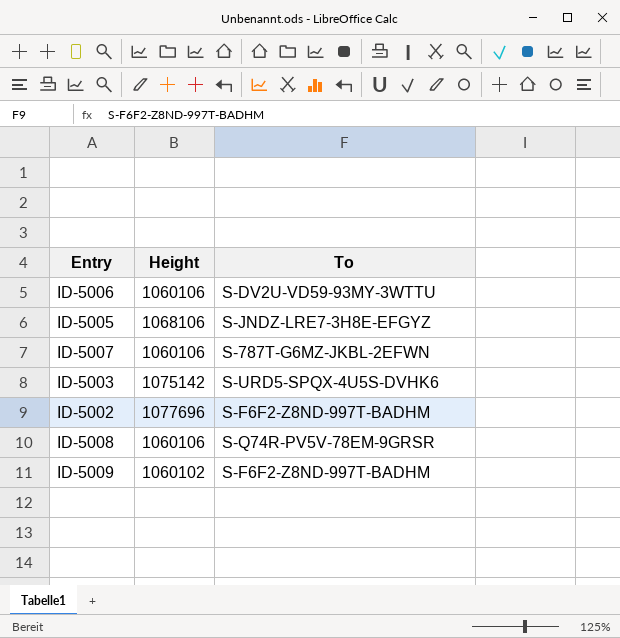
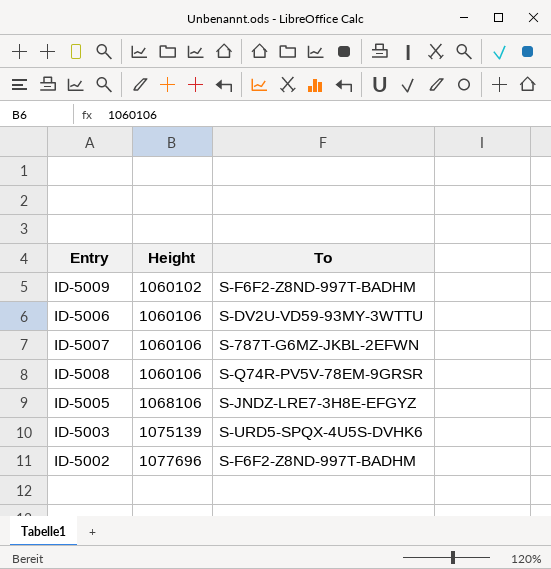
row order: none -> Height ascending
ID-5003 | Height: 1075142 -> 1075139

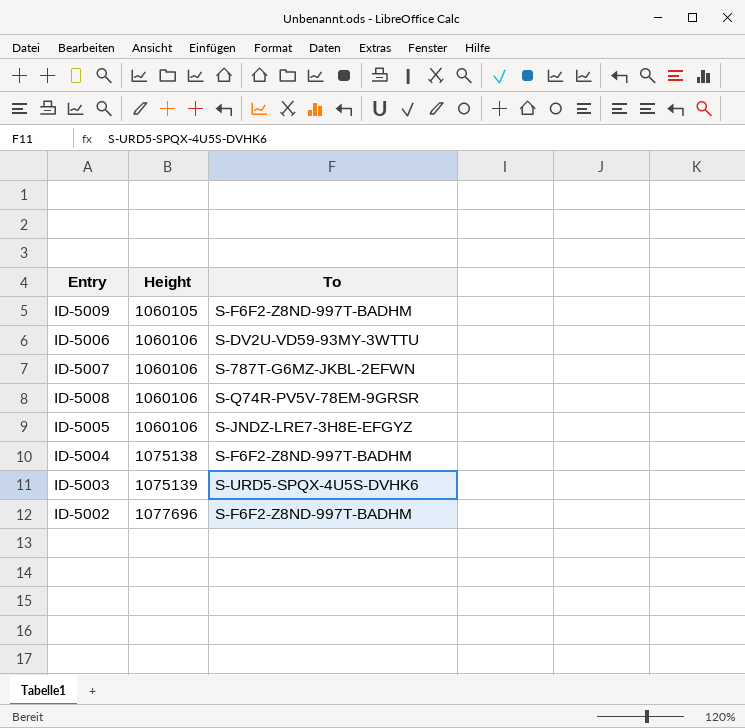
ID-5009 | Height: 1060102 -> 1060105
ID-5005 | Height: 1068106 -> 1060106
row ID-5004: none -> 1075138 | S-F6F2-Z8ND-997T-BADHM

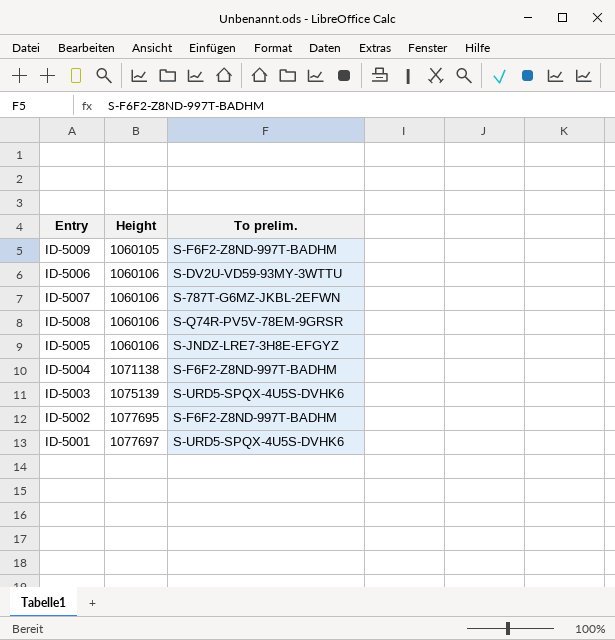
column name: To -> To prelim.
ID-5004 | Height: 1075138 -> 1071138
ID-5002 | Height: 1077696 -> 1077695
row ID-5001: none -> 1077697 | S-URD5-SPQX-4U5S-DVHK6

